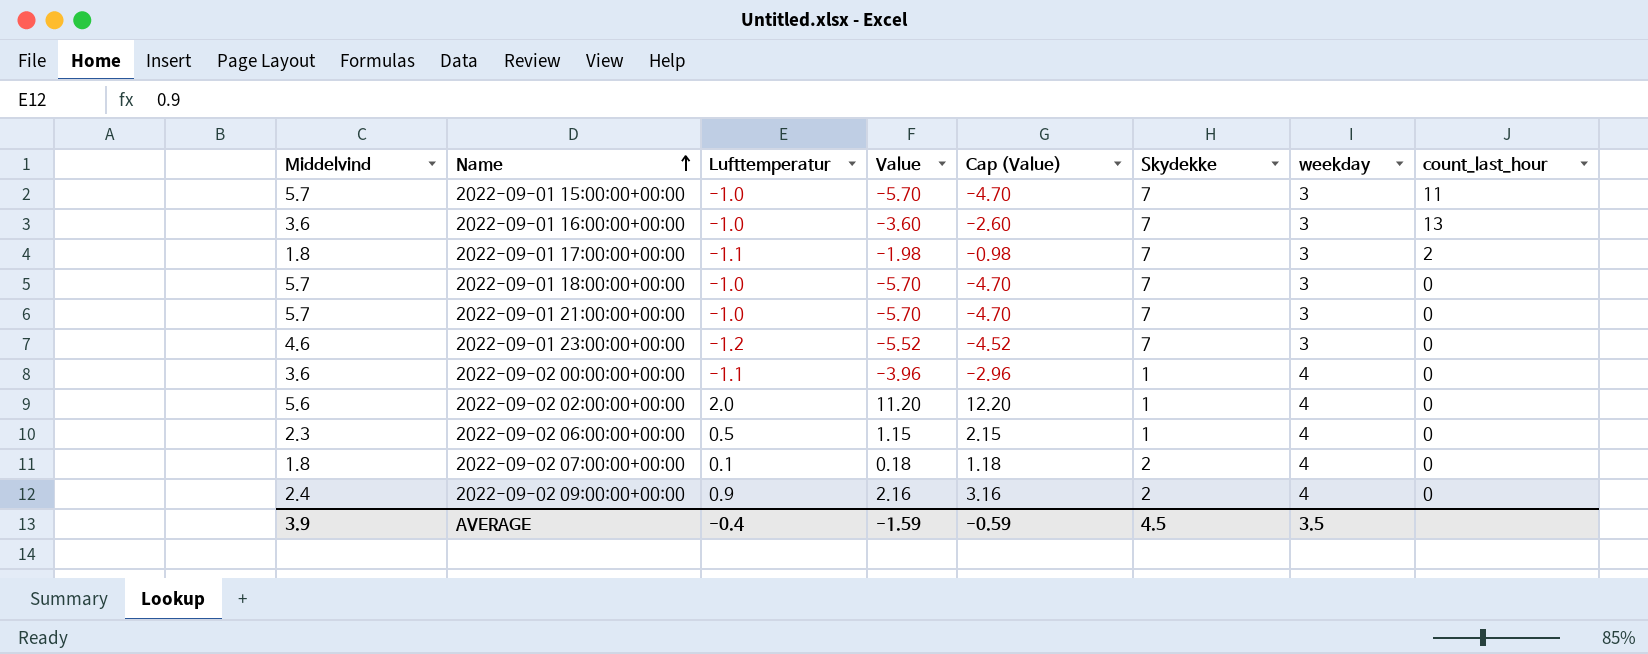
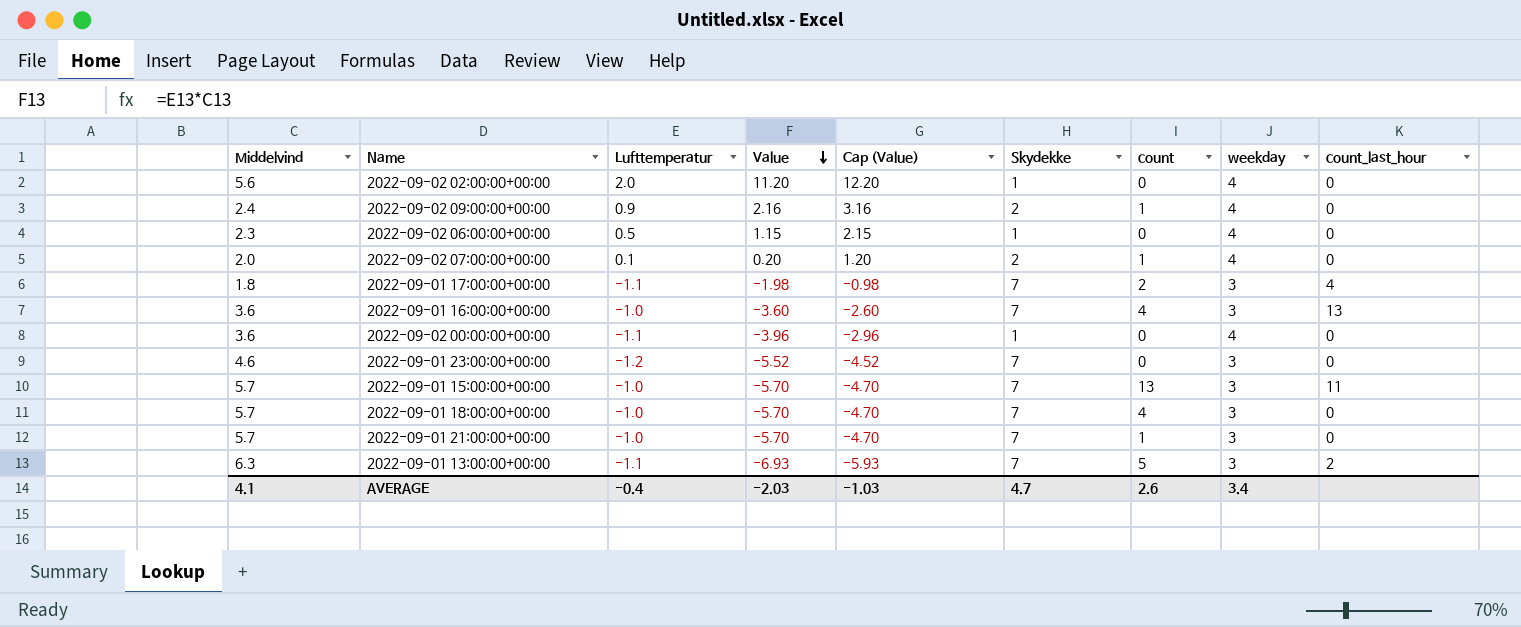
row order: Name ascending -> Value descending
column count | position: none -> 7
2022-09-02 07:00:00+00:00 | Middelvind: 1.8 -> 2.0
2022-09-02 07:00:00+00:00 | Value: 0.18 -> 0.20
2022-09-02 07:00:00+00:00 | Cap (Value): 1.18 -> 1.20
2022-09-01 17:00:00+00:00 | count_last_hour: 2 -> 4
row 2022-09-01 13:00:00+00:00: none -> 6.3 | -1.1 | -6.93 | -5.93 | 7 | 5 | 3 | 2
AVERAGE | Middelvind: 3.9 -> 4.1
AVERAGE | Value: -1.59 -> -2.03
AVERAGE | Cap (Value): -0.59 -> -1.03
AVERAGE | Skydekke: 4.5 -> 4.7
AVERAGE | weekday: 3.5 -> 3.4

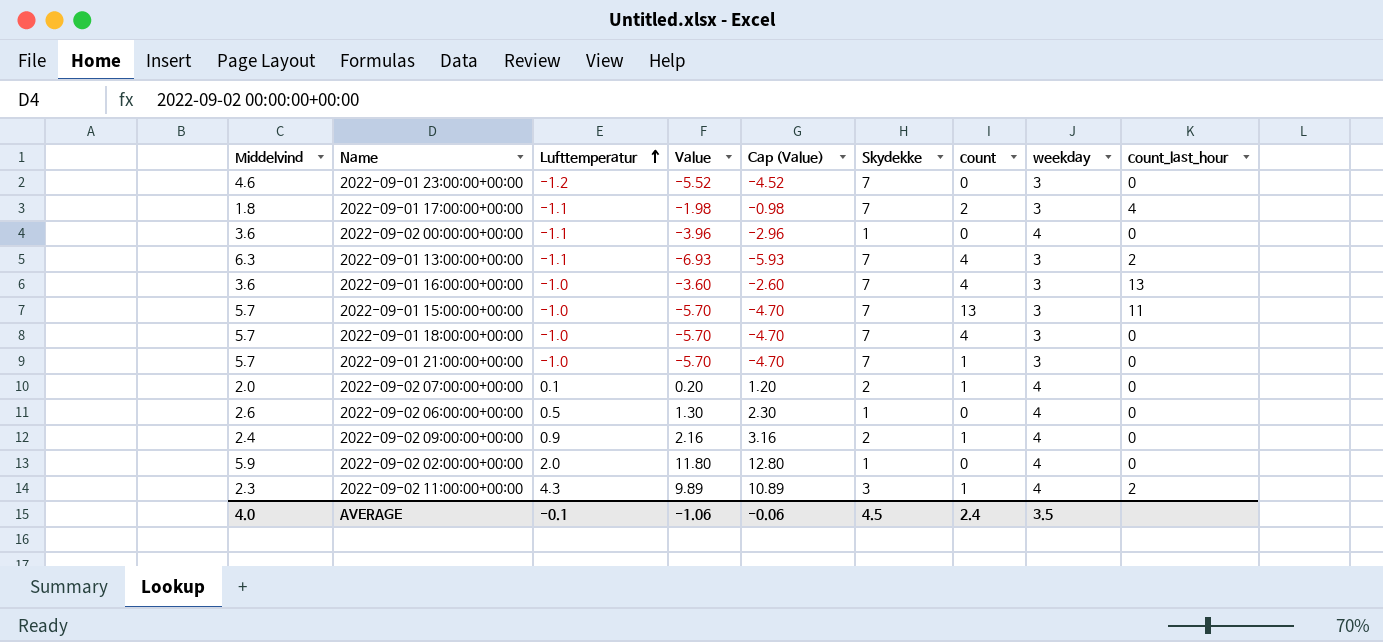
row order: Value descending -> Lufttemperatur ascending
2022-09-01 13:00:00+00:00 | count: 5 -> 4
2022-09-02 06:00:00+00:00 | Middelvind: 2.3 -> 2.6
2022-09-02 06:00:00+00:00 | Value: 1.15 -> 1.30
2022-09-02 06:00:00+00:00 | Cap (Value): 2.15 -> 2.30
2022-09-02 02:00:00+00:00 | Middelvind: 5.6 -> 5.9
2022-09-02 02:00:00+00:00 | Value: 11.20 -> 11.80
2022-09-02 02:00:00+00:00 | Cap (Value): 12.20 -> 12.80
row 2022-09-02 11:00:00+00:00: none -> 2.3 | 4.3 | 9.89 | 10.89 | 3 | 1 | 4 | 2
AVERAGE | Middelvind: 4.1 -> 4.0
AVERAGE | Lufttemperatur: -0.4 -> -0.1
AVERAGE | Value: -2.03 -> -1.06
AVERAGE | Cap (Value): -1.03 -> -0.06
AVERAGE | Skydekke: 4.7 -> 4.5
AVERAGE | count: 2.6 -> 2.4
AVERAGE | weekday: 3.4 -> 3.5

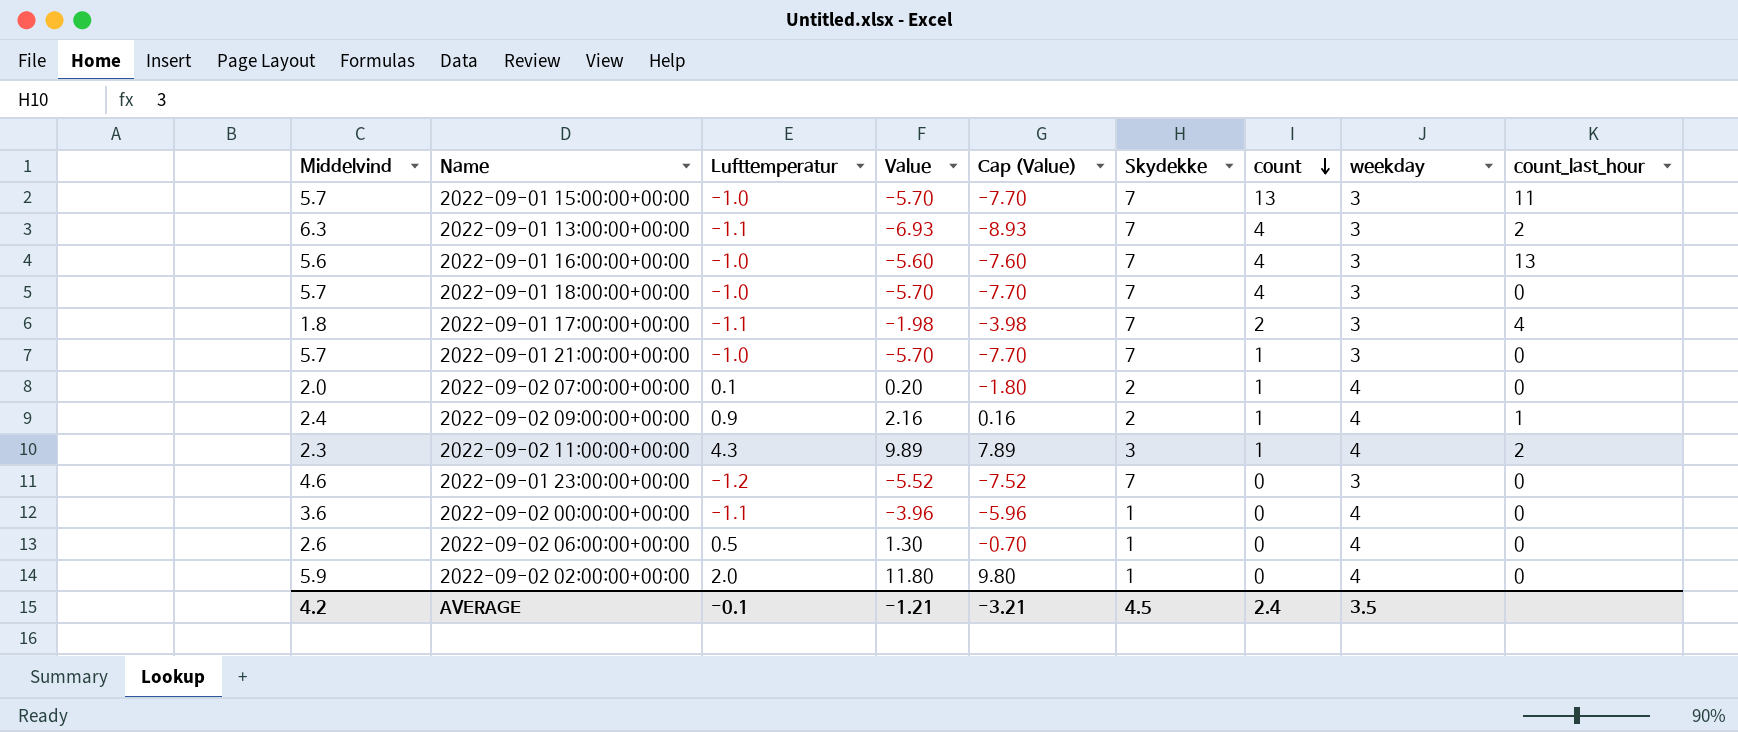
row order: Lufttemperatur ascending -> count descending
column Cap (Value) | formula: [Value] + 1 -> [Value] - 2
2022-09-01 16:00:00+00:00 | Middelvind: 3.6 -> 5.6
2022-09-01 16:00:00+00:00 | Value: -3.60 -> -5.60
2022-09-02 09:00:00+00:00 | count_last_hour: 0 -> 1
AVERAGE | Middelvind: 4.0 -> 4.2
AVERAGE | Value: -1.06 -> -1.21
AVERAGE | Cap (Value): -0.06 -> -3.21

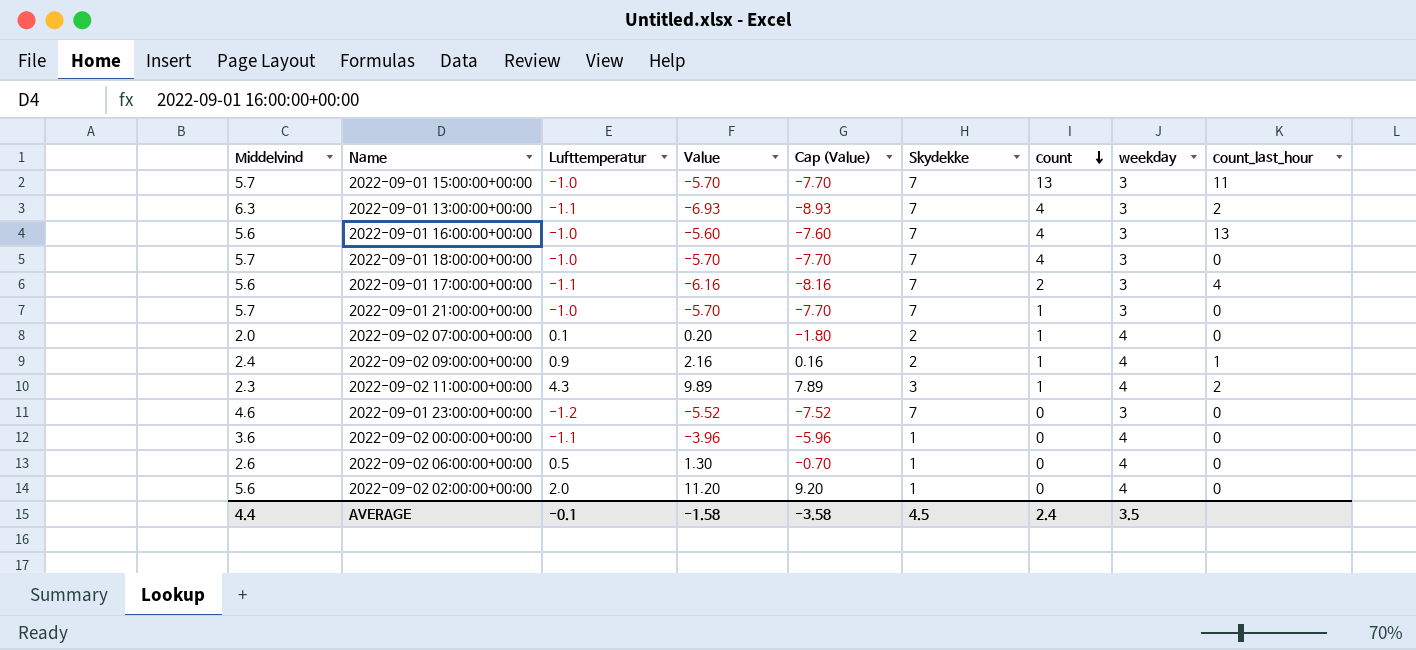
2022-09-01 17:00:00+00:00 | Middelvind: 1.8 -> 5.6
2022-09-01 17:00:00+00:00 | Value: -1.98 -> -6.16
2022-09-01 17:00:00+00:00 | Cap (Value): -3.98 -> -8.16
2022-09-02 02:00:00+00:00 | Middelvind: 5.9 -> 5.6
2022-09-02 02:00:00+00:00 | Value: 11.80 -> 11.20
2022-09-02 02:00:00+00:00 | Cap (Value): 9.80 -> 9.20
AVERAGE | Middelvind: 4.2 -> 4.4
AVERAGE | Value: -1.21 -> -1.58
AVERAGE | Cap (Value): -3.21 -> -3.58

